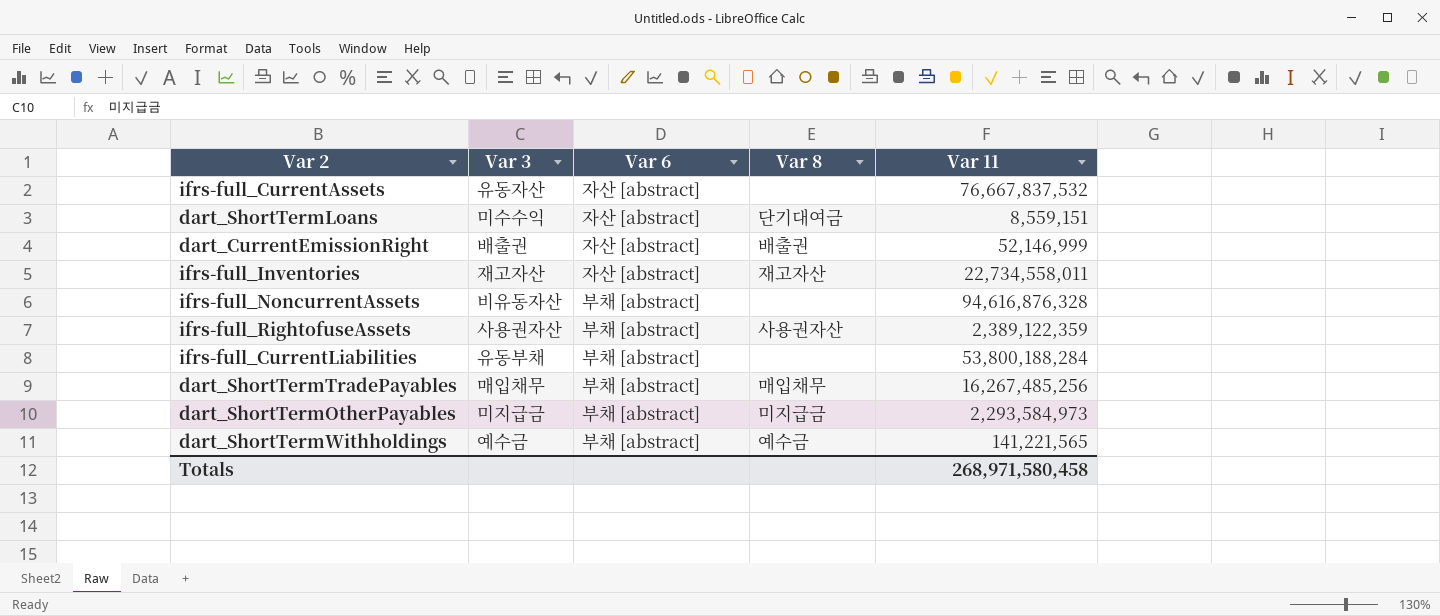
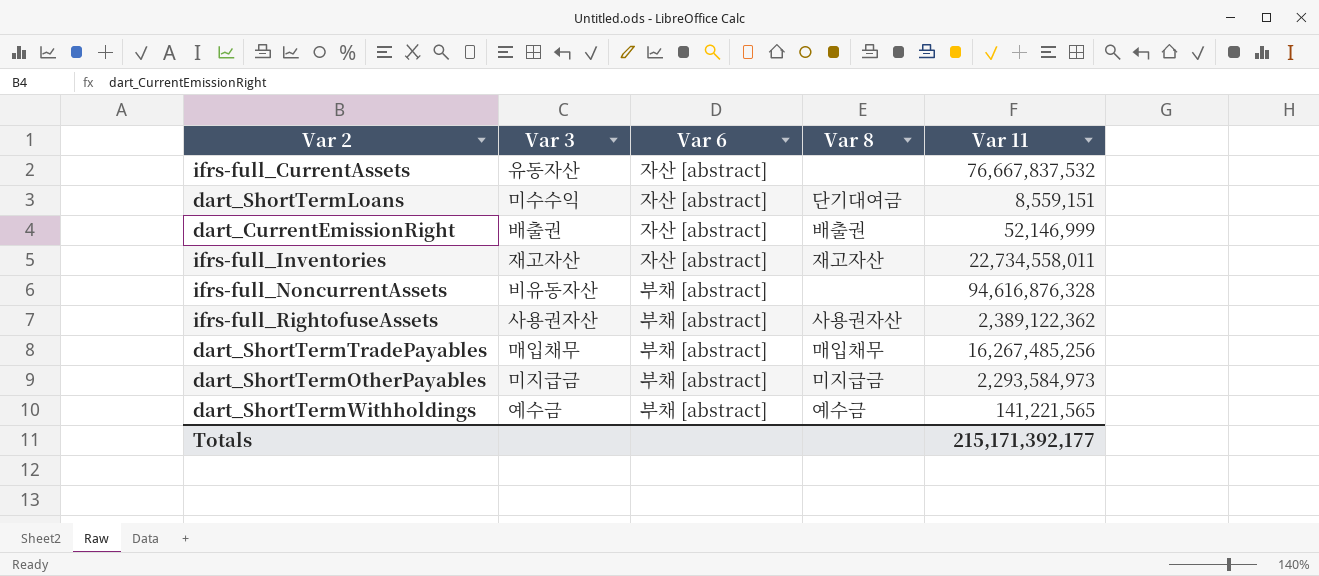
row ifrs-full_CurrentLiabilities: 유동부채 | 부채 [abstract] | none | 53,800,188,284 -> none
ifrs-full_RightofuseAssets | Var 11: 2,389,122,359 -> 2,389,122,362
Totals | Var 11: 268,971,580,458 -> 215,171,392,177

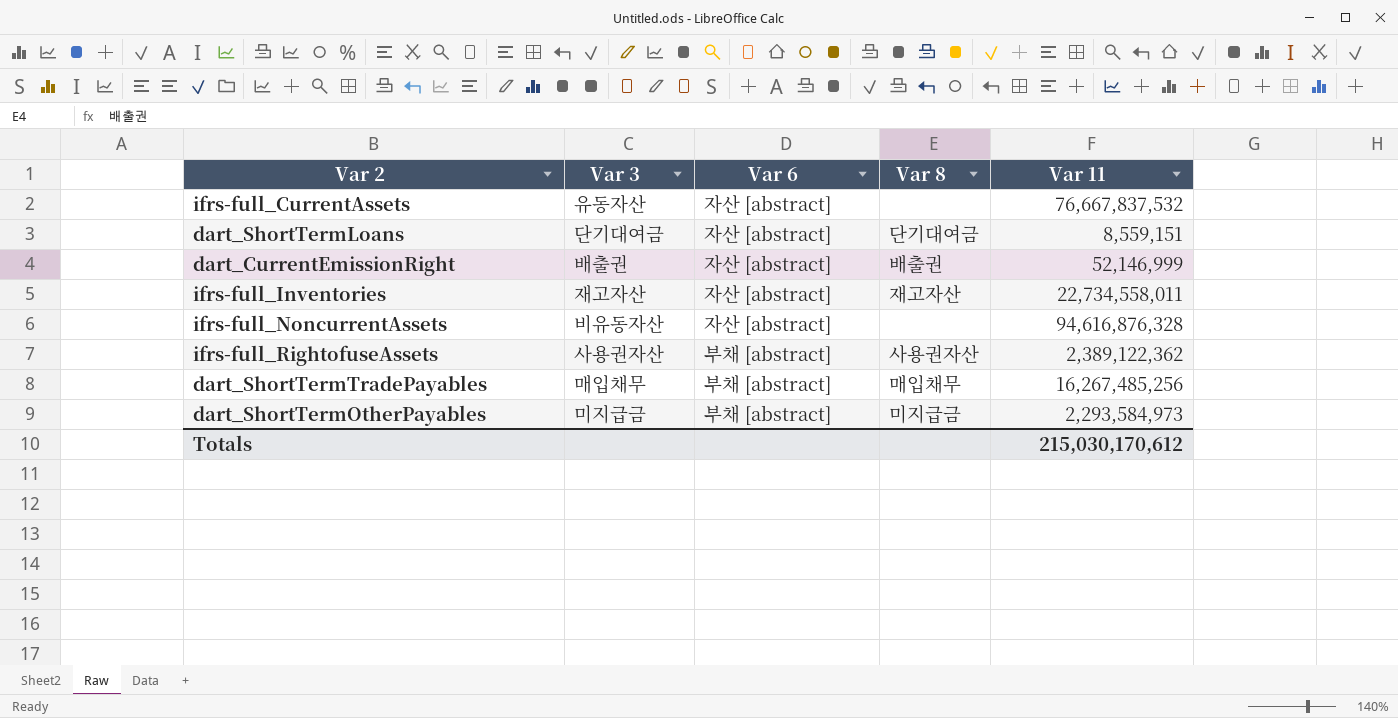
row dart_ShortTermWithholdings: 예수금 | 부채 [abstract] | 예수금 | 141,221,565 -> none
dart_ShortTermLoans | Var 3: 미수수익 -> 단기대여금
ifrs-full_NoncurrentAssets | Var 6: 부채 [abstract] -> 자산 [abstract]
Totals | Var 11: 215,171,392,177 -> 215,030,170,612

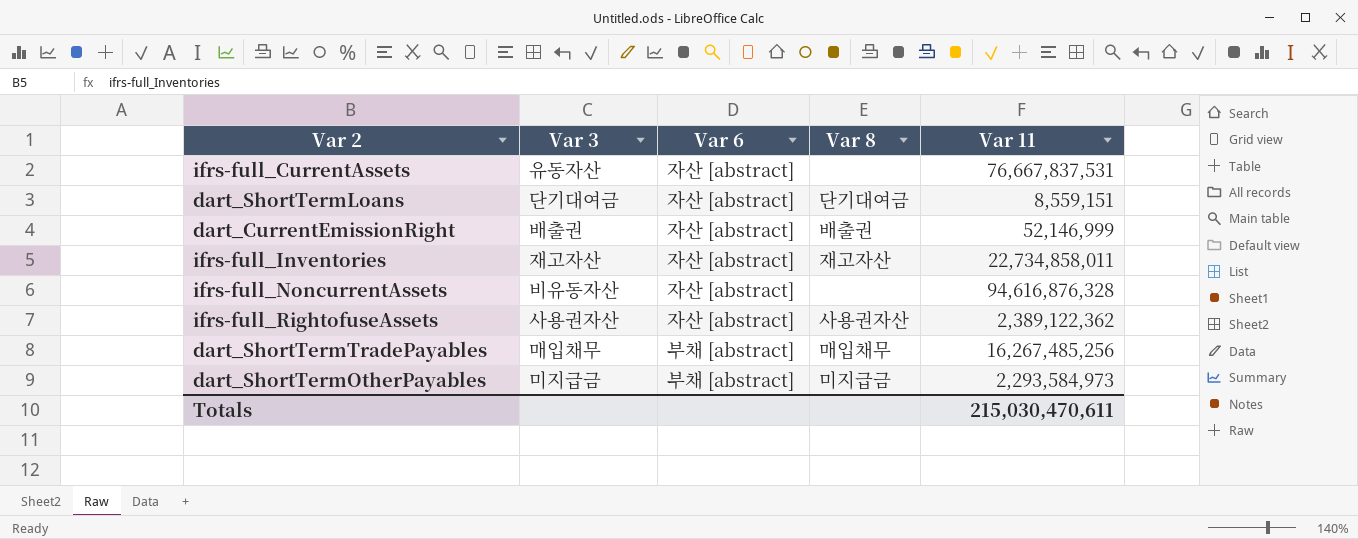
ifrs-full_CurrentAssets | Var 11: 76,667,837,532 -> 76,667,837,531
ifrs-full_Inventories | Var 11: 22,734,558,011 -> 22,734,858,011
ifrs-full_RightofuseAssets | Var 6: 부채 [abstract] -> 자산 [abstract]
Totals | Var 11: 215,030,170,612 -> 215,030,470,611

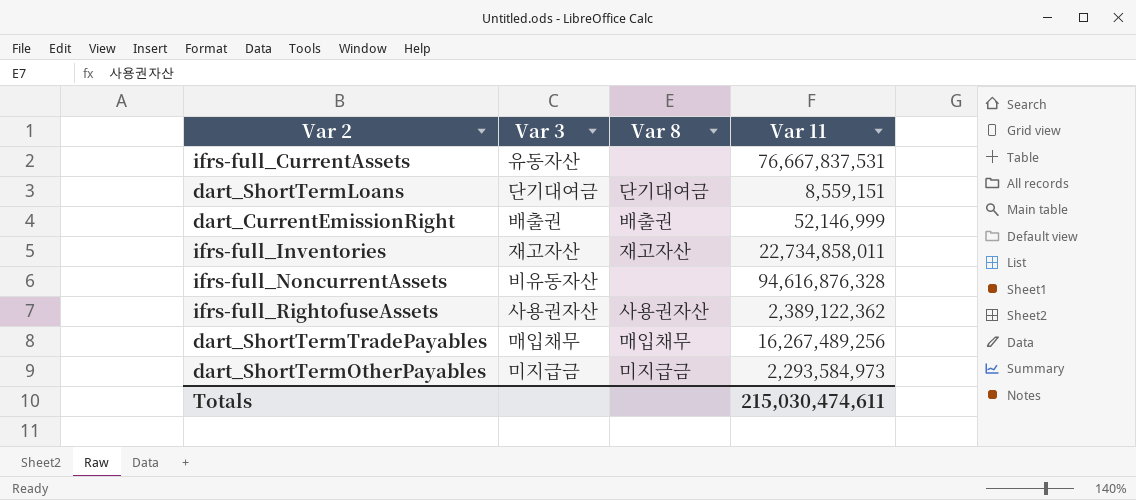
column Var 6 | position: 3 -> none
dart_ShortTermTradePayables | Var 11: 16,267,485,256 -> 16,267,489,256
Totals | Var 11: 215,030,470,611 -> 215,030,474,611

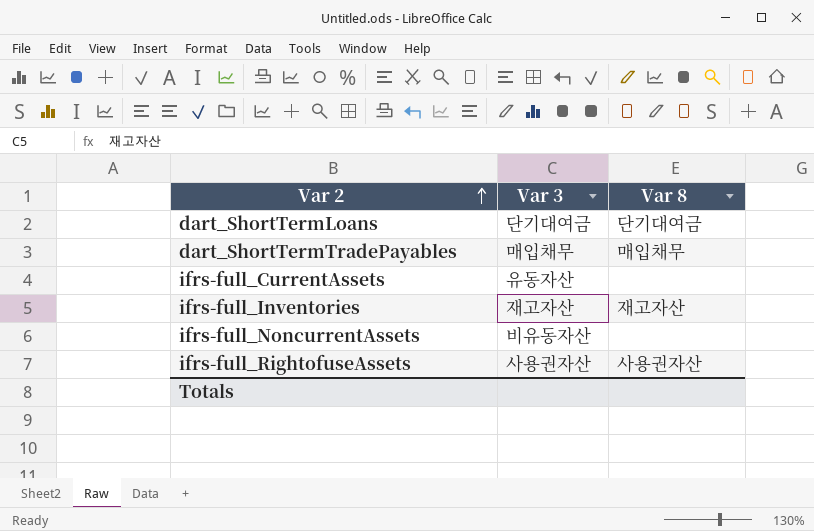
row order: none -> Var 2 ascending
column Var 11 | position: 4 -> none
row dart_CurrentEmissionRight: 배출권 | 배출권 | 52,146,999 -> none
row dart_ShortTermOtherPayables: 미지급금 | 미지급금 | 2,293,584,973 -> none

